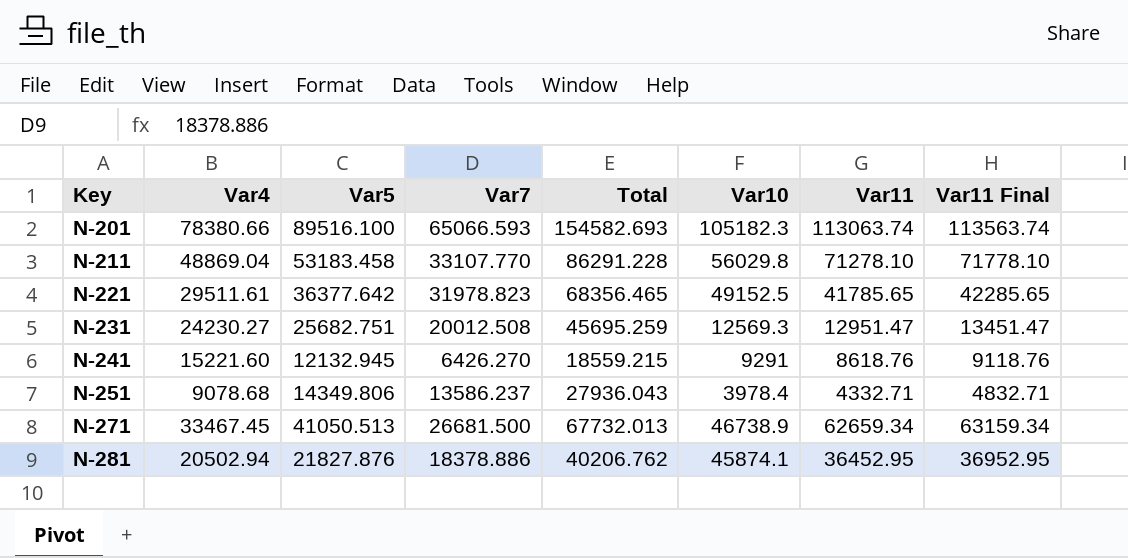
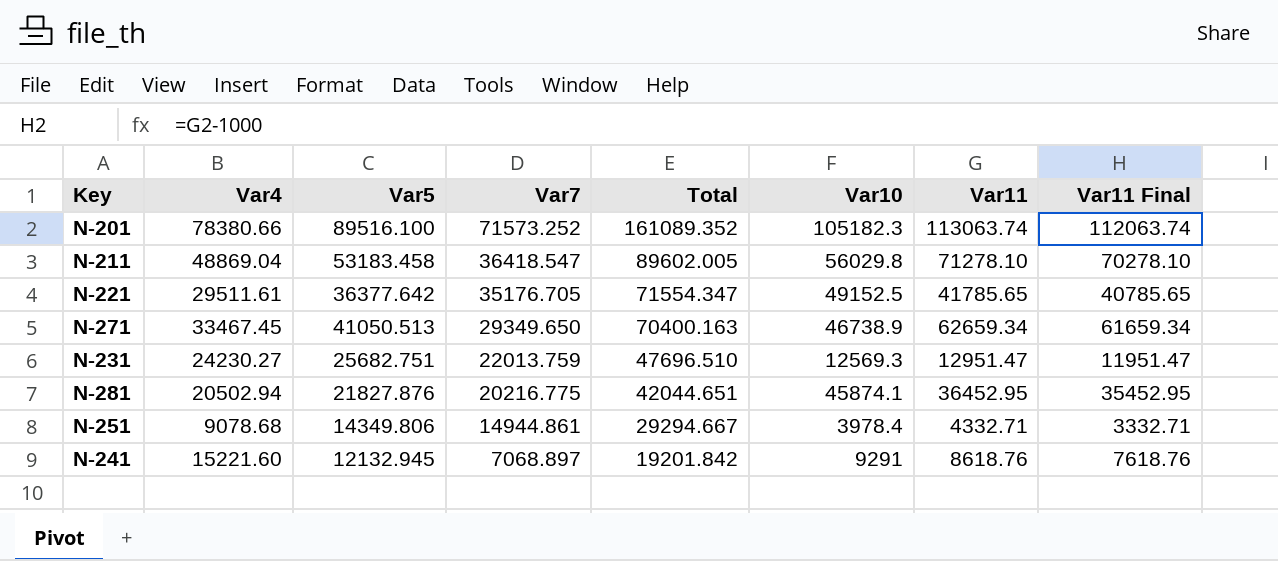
row order: Key ascending -> Var7 descending
column Var11 Final | formula: [Var11] + 500 -> [Var11] - 1000
N-201 | Var7: 65066.593 -> 71573.252
N-201 | Total: 154582.693 -> 161089.352
N-211 | Var7: 33107.770 -> 36418.547
N-211 | Total: 86291.228 -> 89602.005
N-221 | Var7: 31978.823 -> 35176.705
N-221 | Total: 68356.465 -> 71554.347
N-271 | Var7: 26681.500 -> 29349.650
N-271 | Total: 67732.013 -> 70400.163
N-231 | Var7: 20012.508 -> 22013.759
N-231 | Total: 45695.259 -> 47696.510
N-281 | Var7: 18378.886 -> 20216.775
N-281 | Total: 40206.762 -> 42044.651
N-251 | Var7: 13586.237 -> 14944.861
N-251 | Total: 27936.043 -> 29294.667
N-241 | Var7: 6426.270 -> 7068.897
N-241 | Total: 18559.215 -> 19201.842

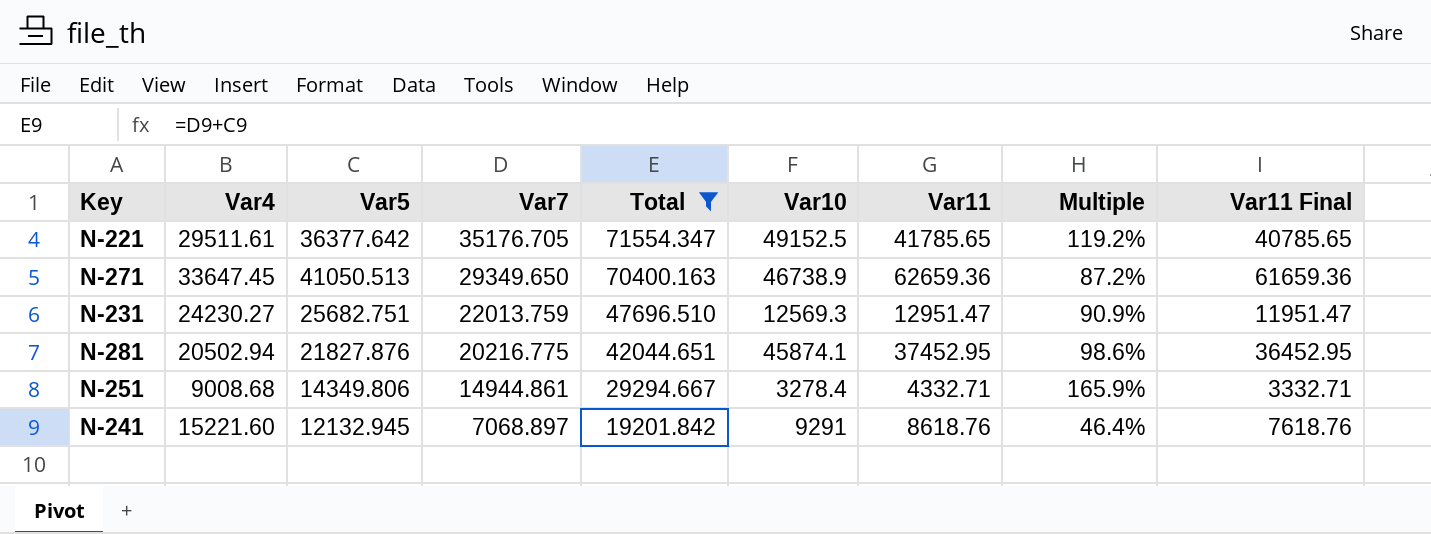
filter: none -> Total <= 71554.347
column Multiple | formula: none -> [Var7] / [Var4]
N-271 | Var4: 33467.45 -> 33647.45
N-271 | Var11: 62659.34 -> 62659.36
N-271 | Var11 Final: 61659.34 -> 61659.36
N-281 | Var11: 36452.95 -> 37452.95
N-281 | Var11 Final: 35452.95 -> 36452.95
N-251 | Var4: 9078.68 -> 9008.68
N-251 | Var10: 3978.4 -> 3278.4

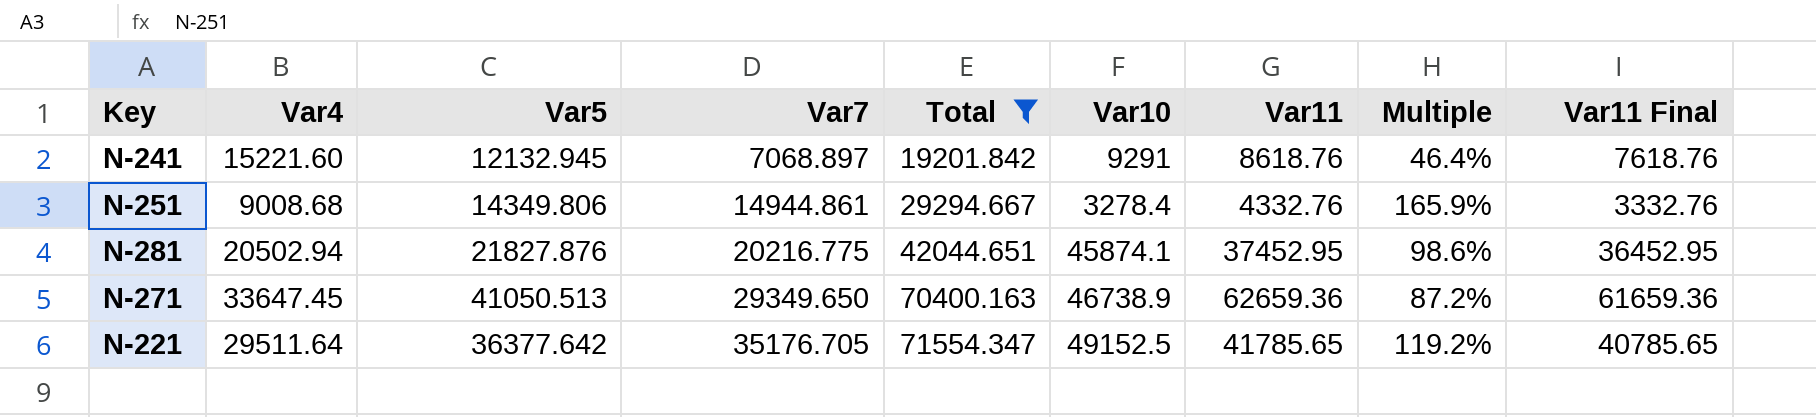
row order: Var7 descending -> Var7 ascending
row N-231: 24230.27 | 25682.751 | 22013.759 | 47696.510 | 12569.3 | 12951.47 | 90.9% | 11951.47 -> none
N-251 | Var11: 4332.71 -> 4332.76
N-251 | Var11 Final: 3332.71 -> 3332.76
N-221 | Var4: 29511.61 -> 29511.64

